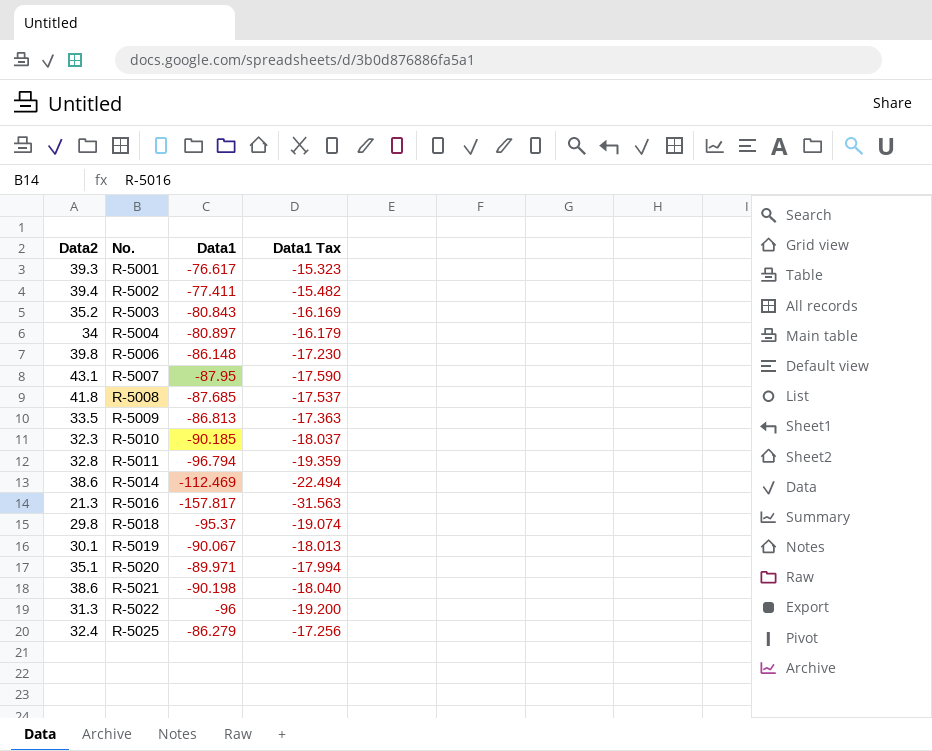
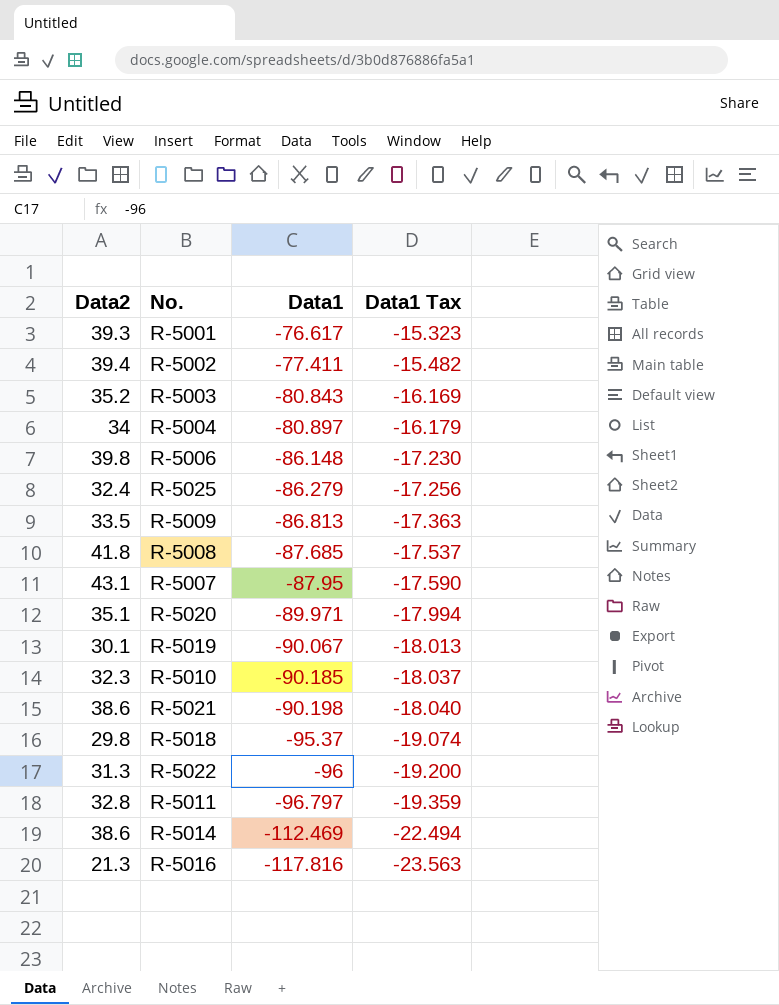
row order: No. ascending -> Data1 descending
R-5011 | Data1: -96.794 -> -96.797
R-5016 | Data1: -157.817 -> -117.816
R-5016 | Data1 Tax: -31.563 -> -23.563

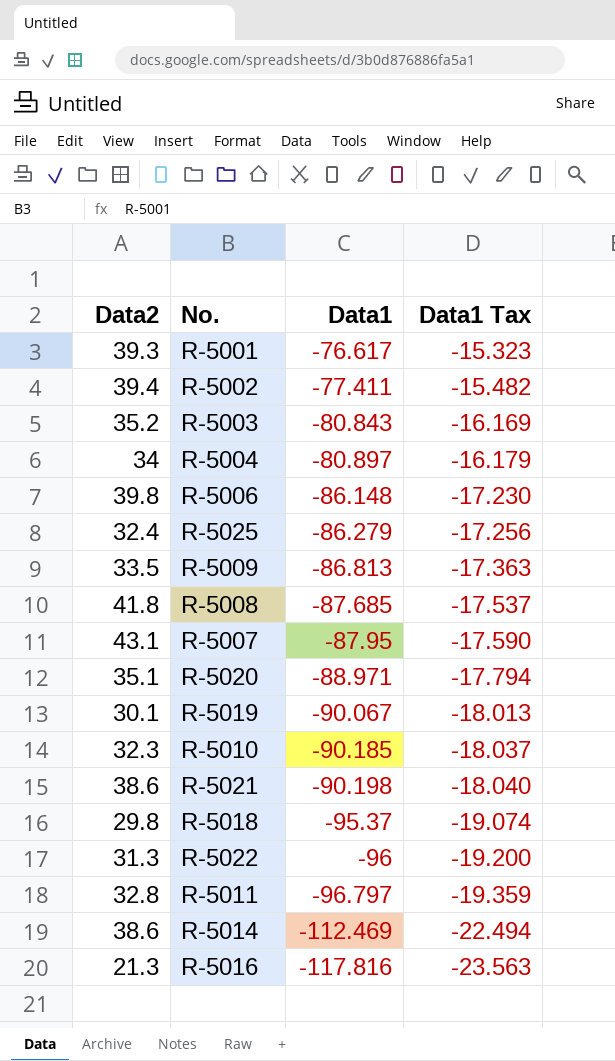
R-5020 | Data1: -89.971 -> -88.971
R-5020 | Data1 Tax: -17.994 -> -17.794

